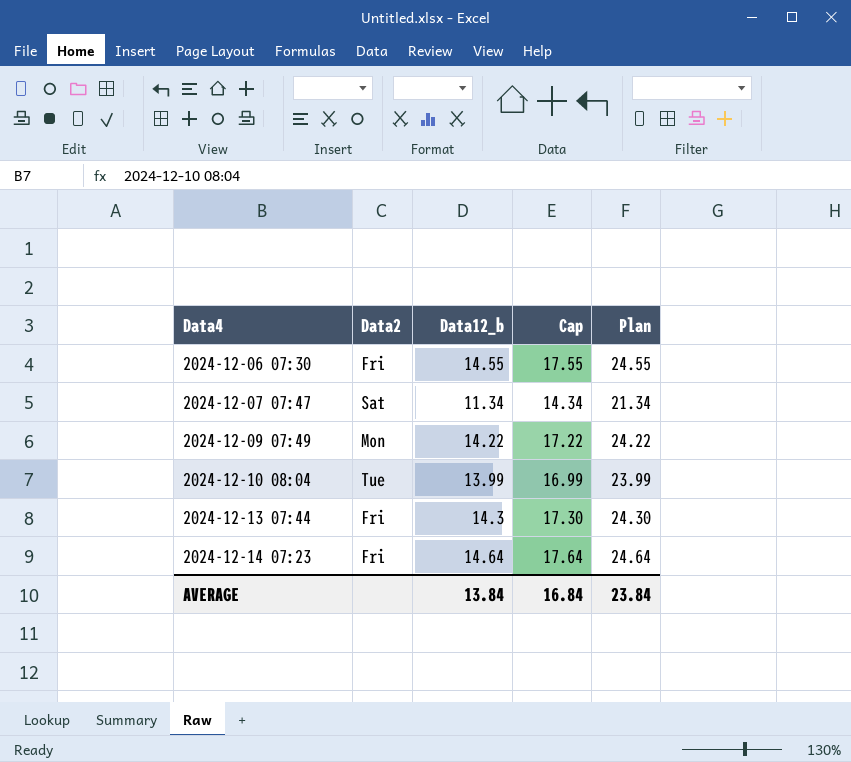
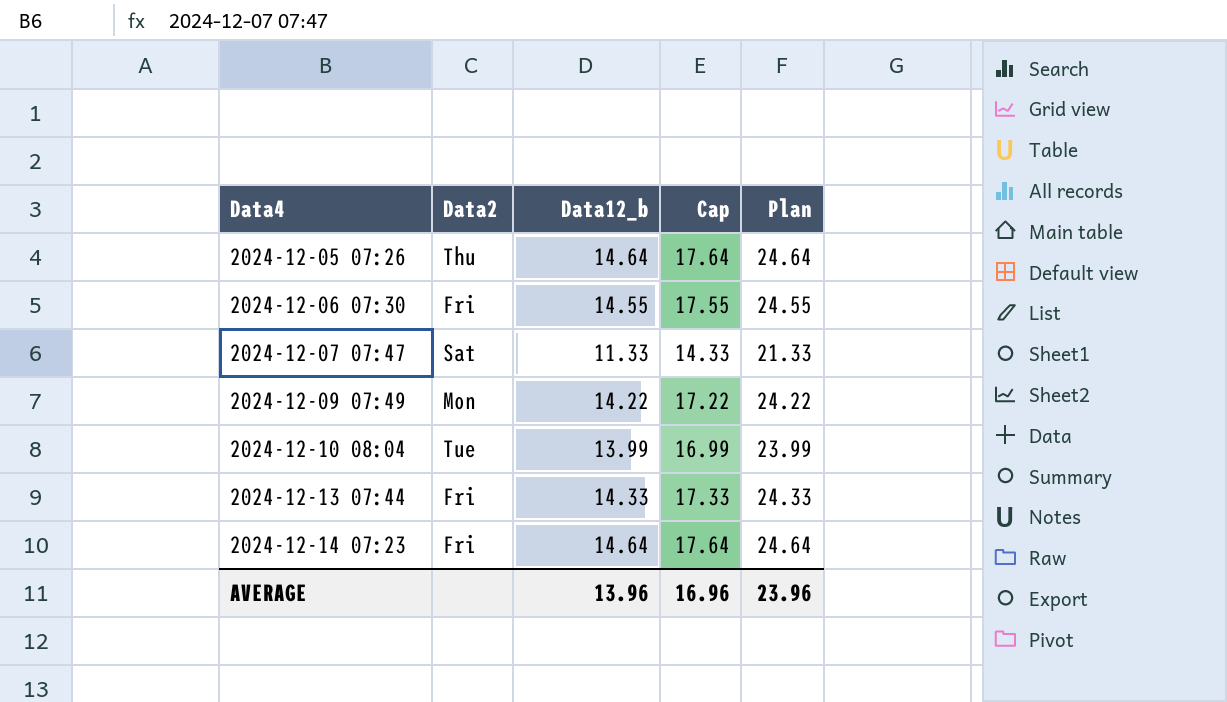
row 2024-12-05 07:26: none -> Thu | 14.64 | 17.64 | 24.64
2024-12-07 07:47 | Data12_b: 11.34 -> 11.33
2024-12-07 07:47 | Cap: 14.34 -> 14.33
2024-12-07 07:47 | Plan: 21.34 -> 21.33
2024-12-13 07:44 | Data12_b: 14.3 -> 14.33
2024-12-13 07:44 | Cap: 17.30 -> 17.33
2024-12-13 07:44 | Plan: 24.30 -> 24.33
AVERAGE | Data12_b: 13.84 -> 13.96
AVERAGE | Cap: 16.84 -> 16.96
AVERAGE | Plan: 23.84 -> 23.96

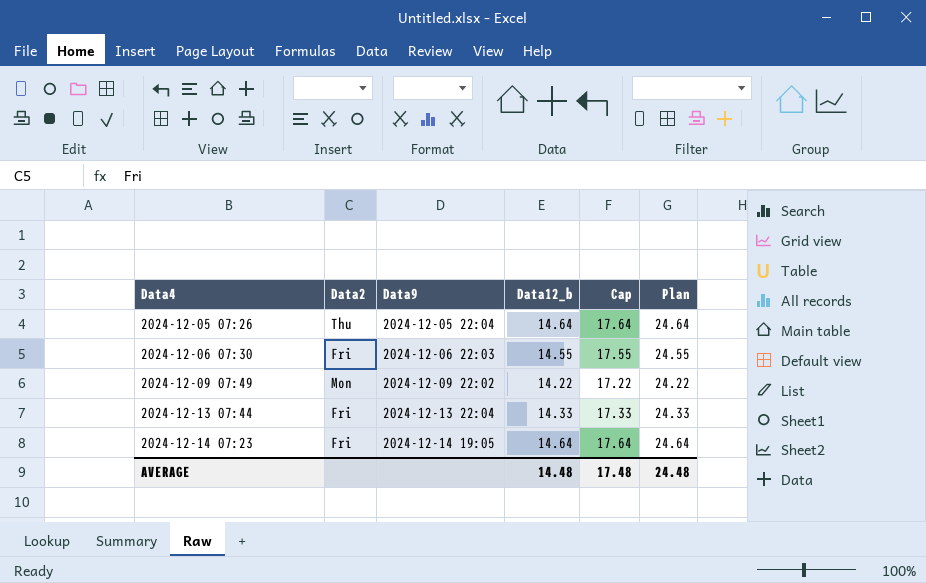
column Data9 | position: none -> 3
row 2024-12-07 07:47: Sat | 11.33 | 14.33 | 21.33 -> none
row 2024-12-10 08:04: Tue | 13.99 | 16.99 | 23.99 -> none
AVERAGE | Data12_b: 13.96 -> 14.48
AVERAGE | Cap: 16.96 -> 17.48
AVERAGE | Plan: 23.96 -> 24.48

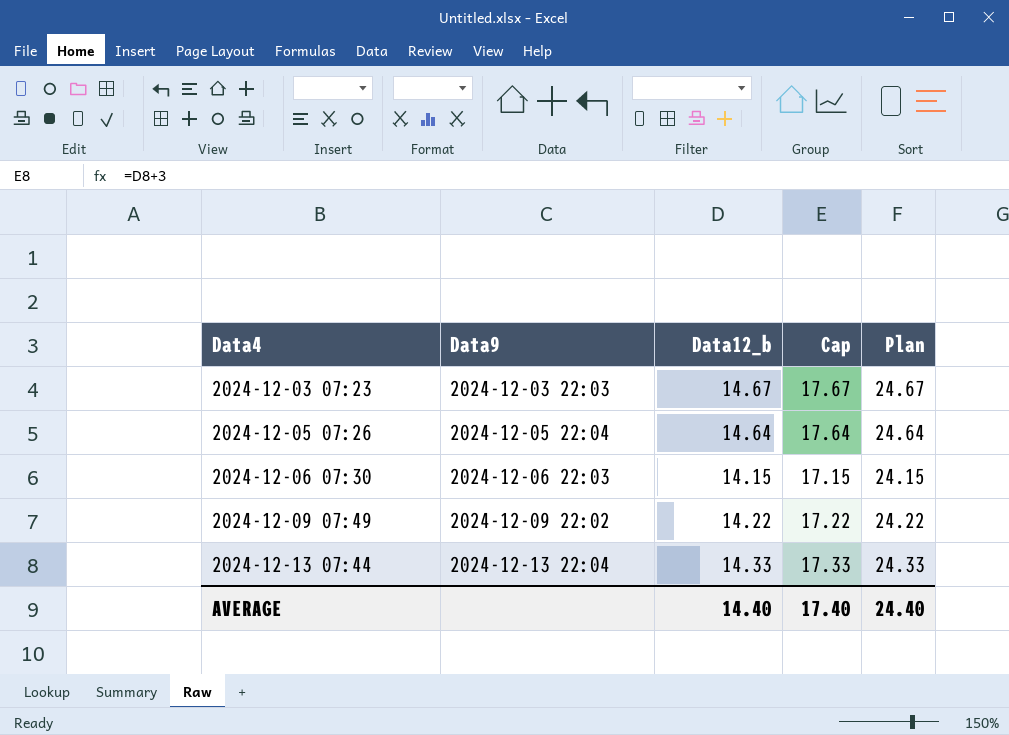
column Data2 | position: 2 -> none
row 2024-12-14 07:23: Fri | 2024-12-14 19:05 | 14.64 | 17.64 | 24.64 -> none
row 2024-12-03 07:23: none -> 2024-12-03 22:03 | 14.67 | 17.67 | 24.67
2024-12-06 07:30 | Data12_b: 14.55 -> 14.15
2024-12-06 07:30 | Cap: 17.55 -> 17.15
2024-12-06 07:30 | Plan: 24.55 -> 24.15
AVERAGE | Data12_b: 14.48 -> 14.40
AVERAGE | Cap: 17.48 -> 17.40
AVERAGE | Plan: 24.48 -> 24.40

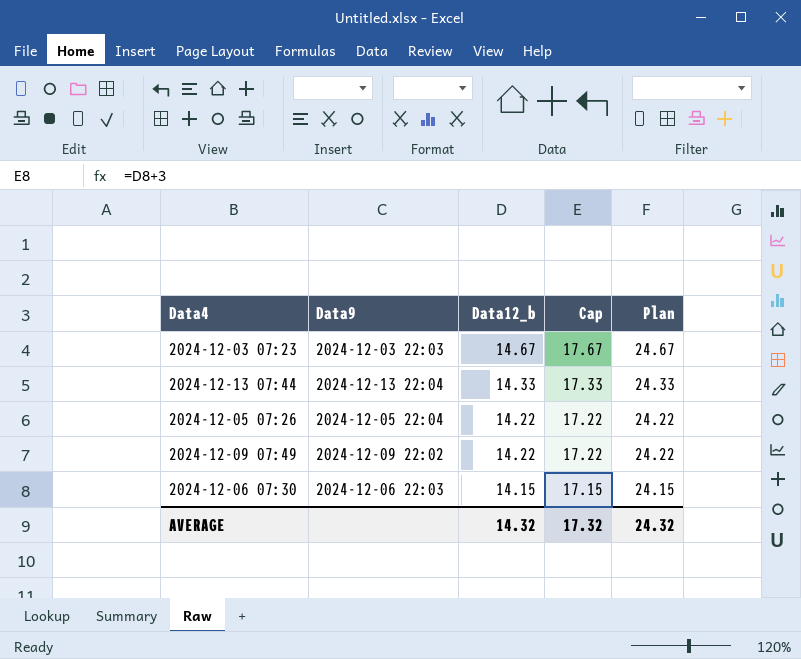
row order: Data4 ascending -> Data12_b descending
2024-12-05 07:26 | Data12_b: 14.64 -> 14.22
2024-12-05 07:26 | Cap: 17.64 -> 17.22
2024-12-05 07:26 | Plan: 24.64 -> 24.22
AVERAGE | Data12_b: 14.40 -> 14.32
AVERAGE | Cap: 17.40 -> 17.32
AVERAGE | Plan: 24.40 -> 24.32

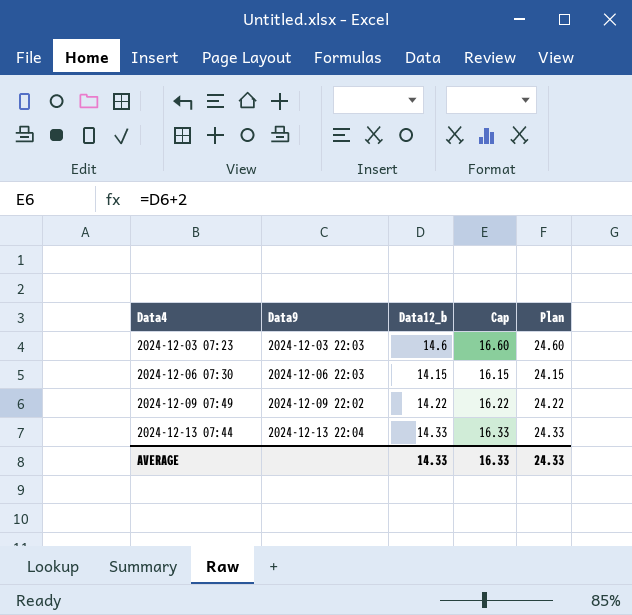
row order: Data12_b descending -> Data4 ascending
column Cap | formula: [Data12_b] + 3 -> [Data12_b] + 2
row 2024-12-05 07:26: 2024-12-05 22:04 | 14.22 | 17.22 | 24.22 -> none
2024-12-03 07:23 | Data12_b: 14.67 -> 14.6
2024-12-03 07:23 | Plan: 24.67 -> 24.60
AVERAGE | Data12_b: 14.32 -> 14.33
AVERAGE | Cap: 17.32 -> 16.33
AVERAGE | Plan: 24.32 -> 24.33

